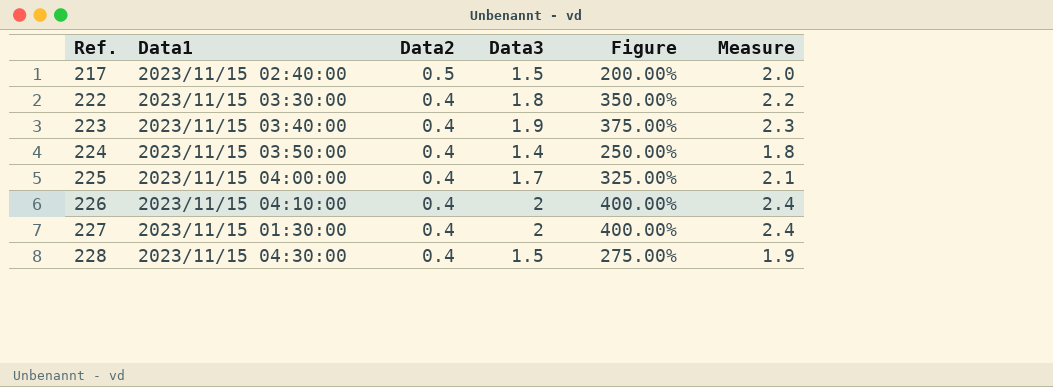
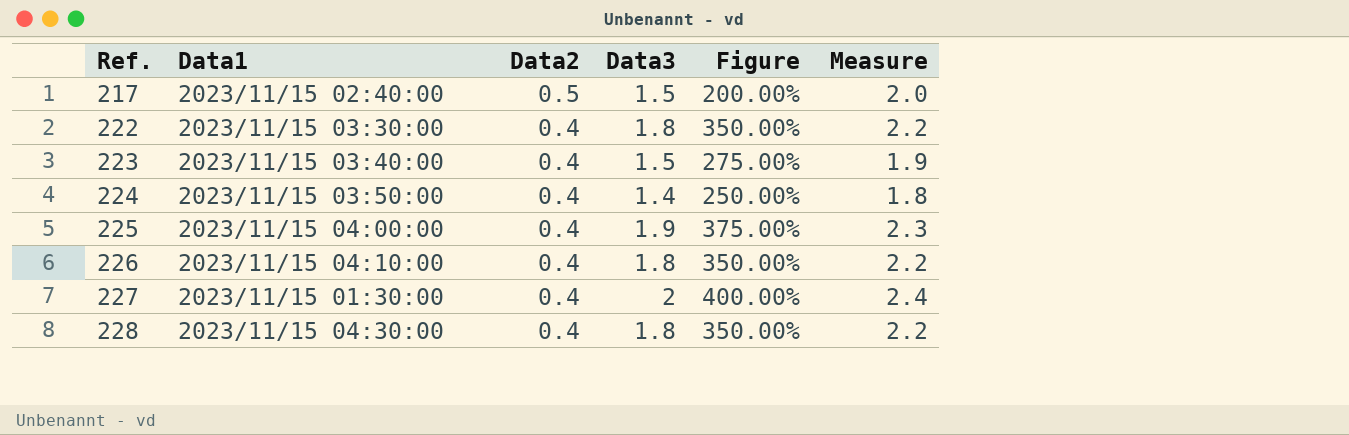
223 | Data3: 1.9 -> 1.5
223 | Figure: 375.00% -> 275.00%
223 | Measure: 2.3 -> 1.9
225 | Data3: 1.7 -> 1.9
225 | Figure: 325.00% -> 375.00%
225 | Measure: 2.1 -> 2.3
226 | Data3: 2 -> 1.8
226 | Figure: 400.00% -> 350.00%
226 | Measure: 2.4 -> 2.2
228 | Data3: 1.5 -> 1.8
228 | Figure: 275.00% -> 350.00%
228 | Measure: 1.9 -> 2.2

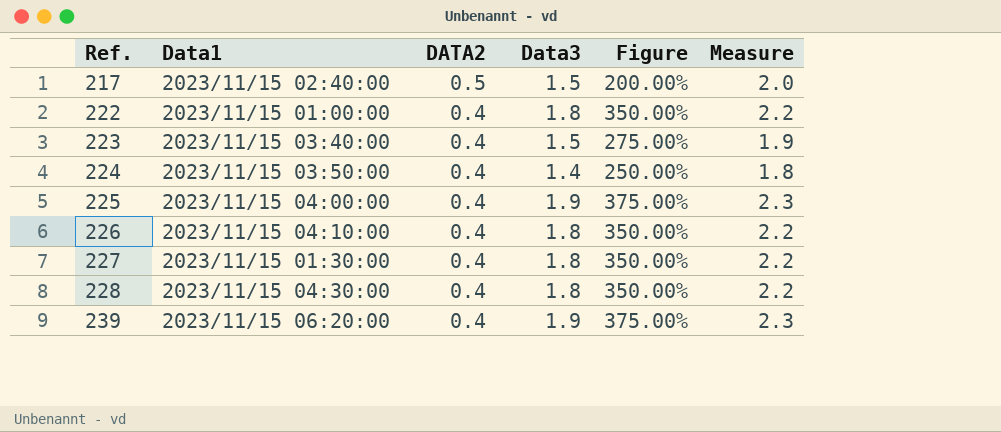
column name: Data2 -> DATA2
222 | Data1: 2023/11/15 03:30:00 -> 2023/11/15 01:00:00
227 | Data3: 2 -> 1.8
227 | Figure: 400.00% -> 350.00%
227 | Measure: 2.4 -> 2.2
row 239: none -> 2023/11/15 06:20:00 | 0.4 | 1.9 | 375.00% | 2.3

